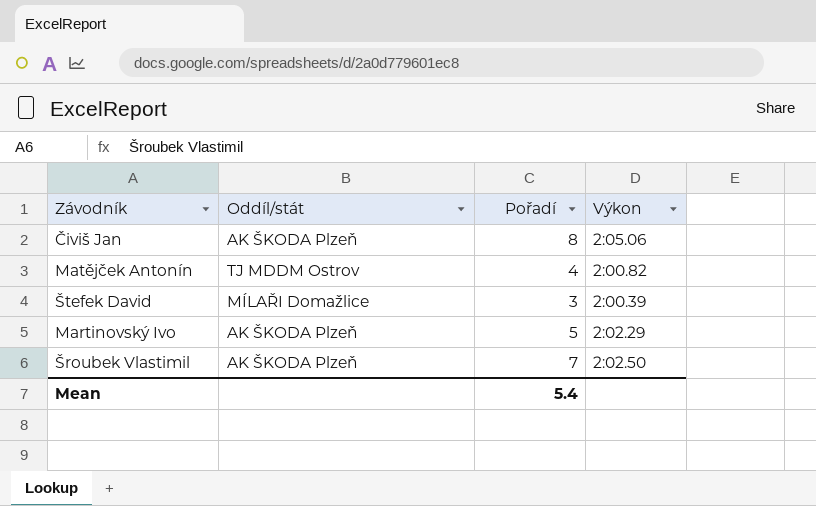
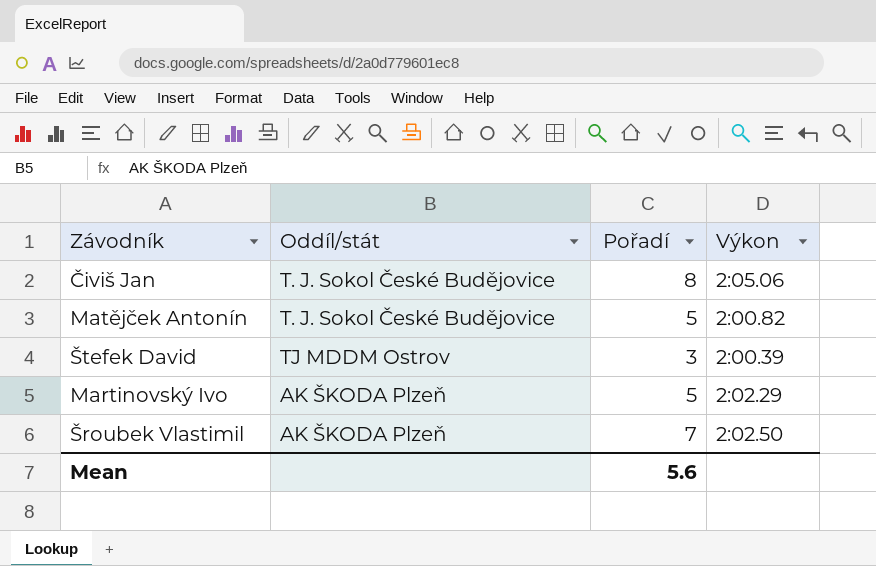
Čiviš Jan | Oddíl/stát: AK ŠKODA Plzeň -> T. J. Sokol České Budějovice
Matějček Antonín | Oddíl/stát: TJ MDDM Ostrov -> T. J. Sokol České Budějovice
Matějček Antonín | Pořadí: 4 -> 5
Štefek David | Oddíl/stát: MÍLAŘI Domažlice -> TJ MDDM Ostrov
Mean | Pořadí: 5.4 -> 5.6

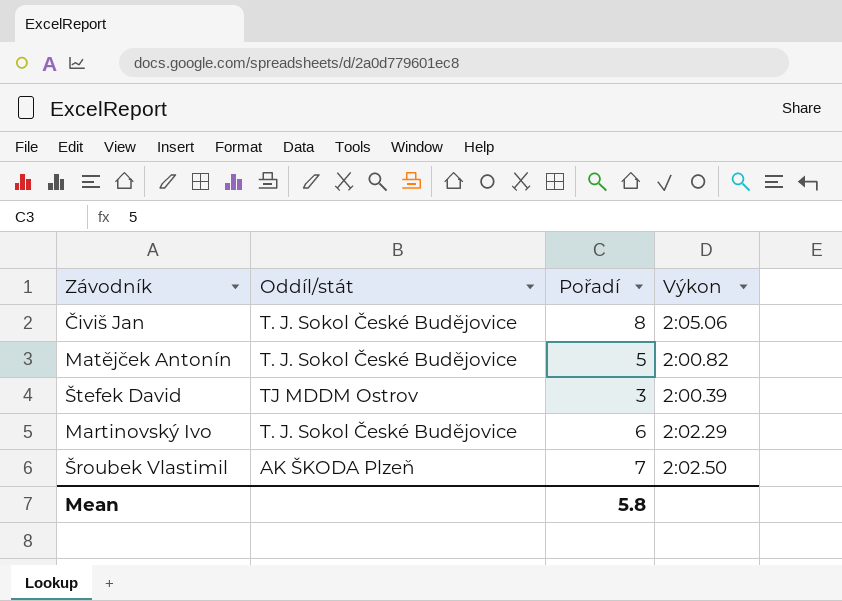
Martinovský Ivo | Oddíl/stát: AK ŠKODA Plzeň -> T. J. Sokol České Budějovice
Martinovský Ivo | Pořadí: 5 -> 6
Mean | Pořadí: 5.6 -> 5.8

